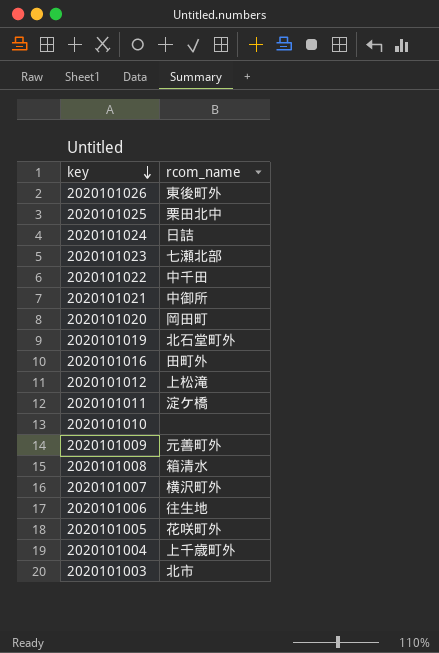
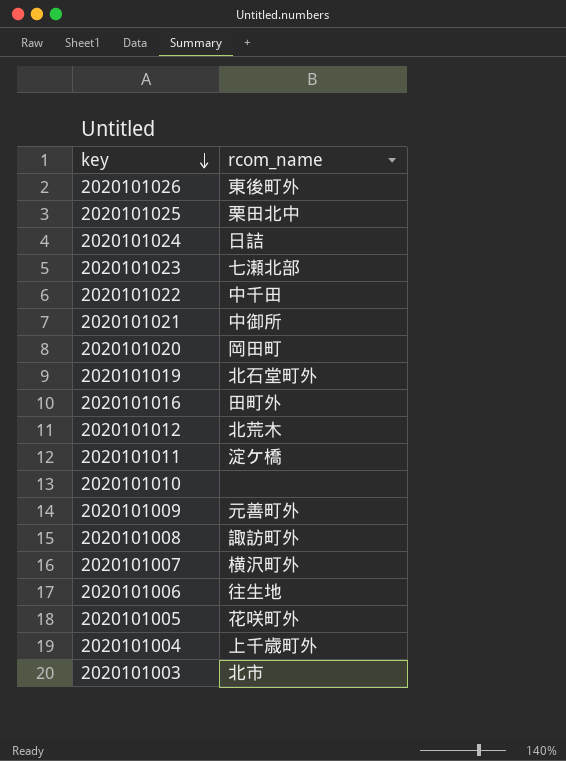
2020101012 | rcom_name: 上松滝 -> 北荒木
2020101008 | rcom_name: 箱清水 -> 諏訪町外

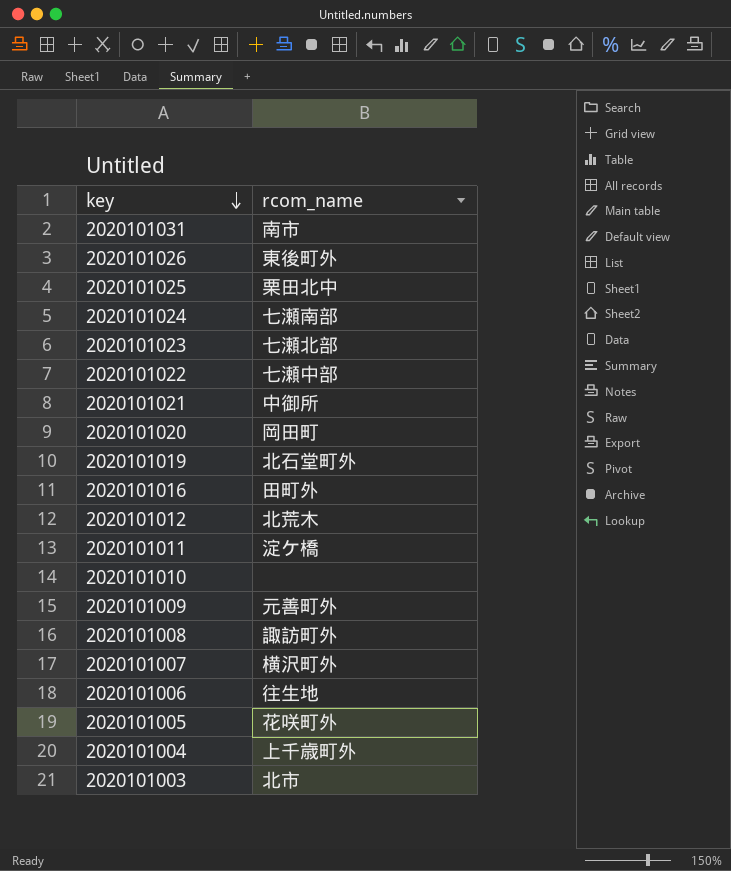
row 2020101031: none -> 南市
2020101024 | rcom_name: 日詰 -> 七瀬南部
2020101022 | rcom_name: 中千田 -> 七瀬中部

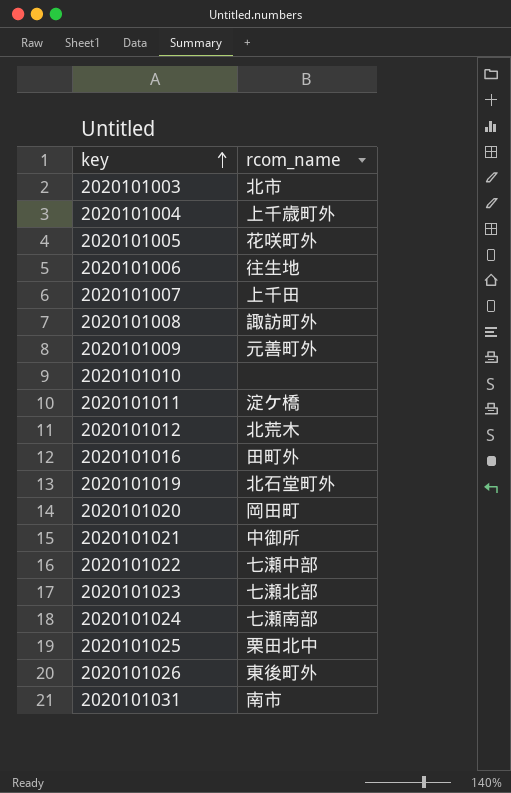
row order: key descending -> key ascending
2020101007 | rcom_name: 横沢町外 -> 上千田

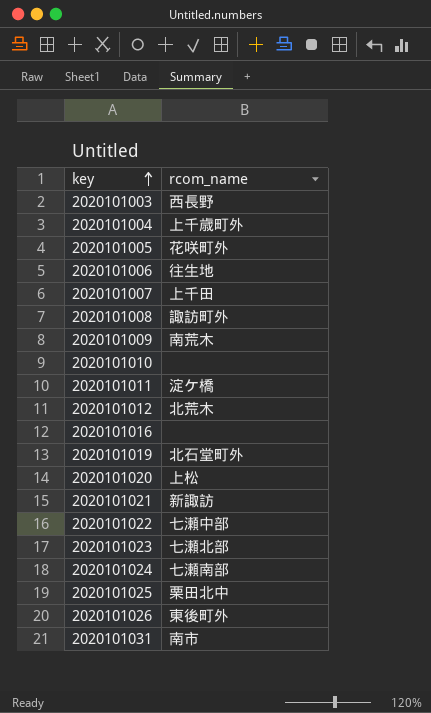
2020101003 | rcom_name: 北市 -> 西長野
2020101009 | rcom_name: 元善町外 -> 南荒木
2020101016 | rcom_name: 田町外 -> none
2020101020 | rcom_name: 岡田町 -> 上松
2020101021 | rcom_name: 中御所 -> 新諏訪

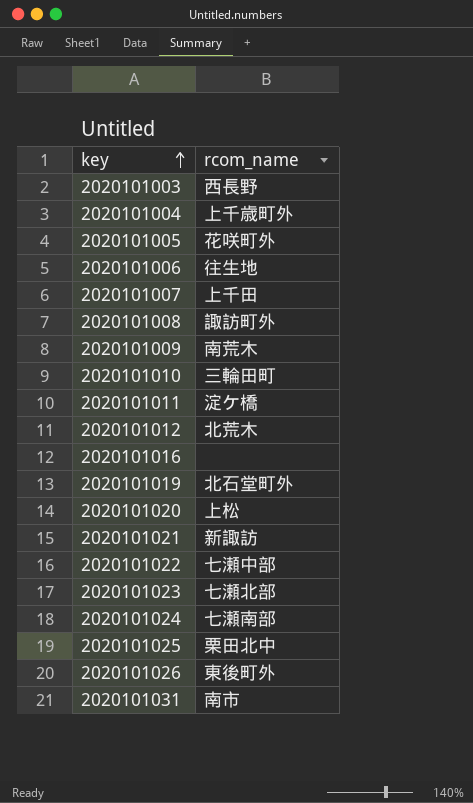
2020101010 | rcom_name: none -> 三輪田町

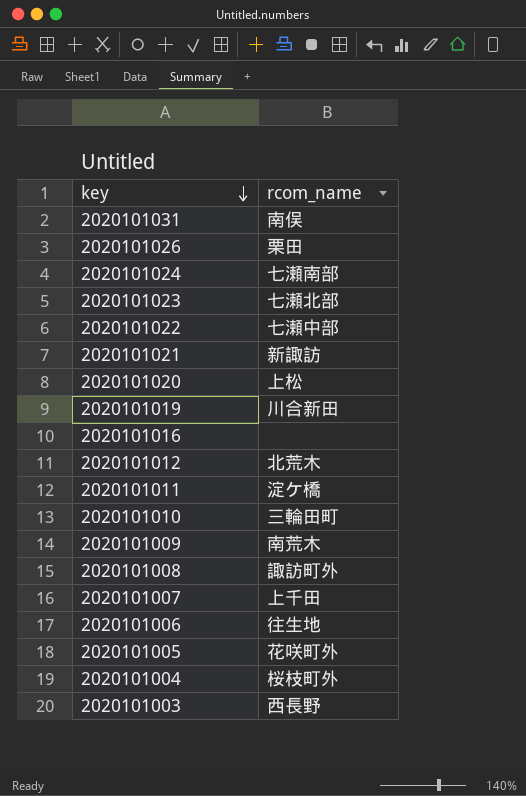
row order: key ascending -> key descending
row 2020101025: 栗田北中 -> none
2020101031 | rcom_name: 南市 -> 南俣
2020101026 | rcom_name: 東後町外 -> 栗田
2020101019 | rcom_name: 北石堂町外 -> 川合新田
2020101004 | rcom_name: 上千歳町外 -> 桜枝町外

